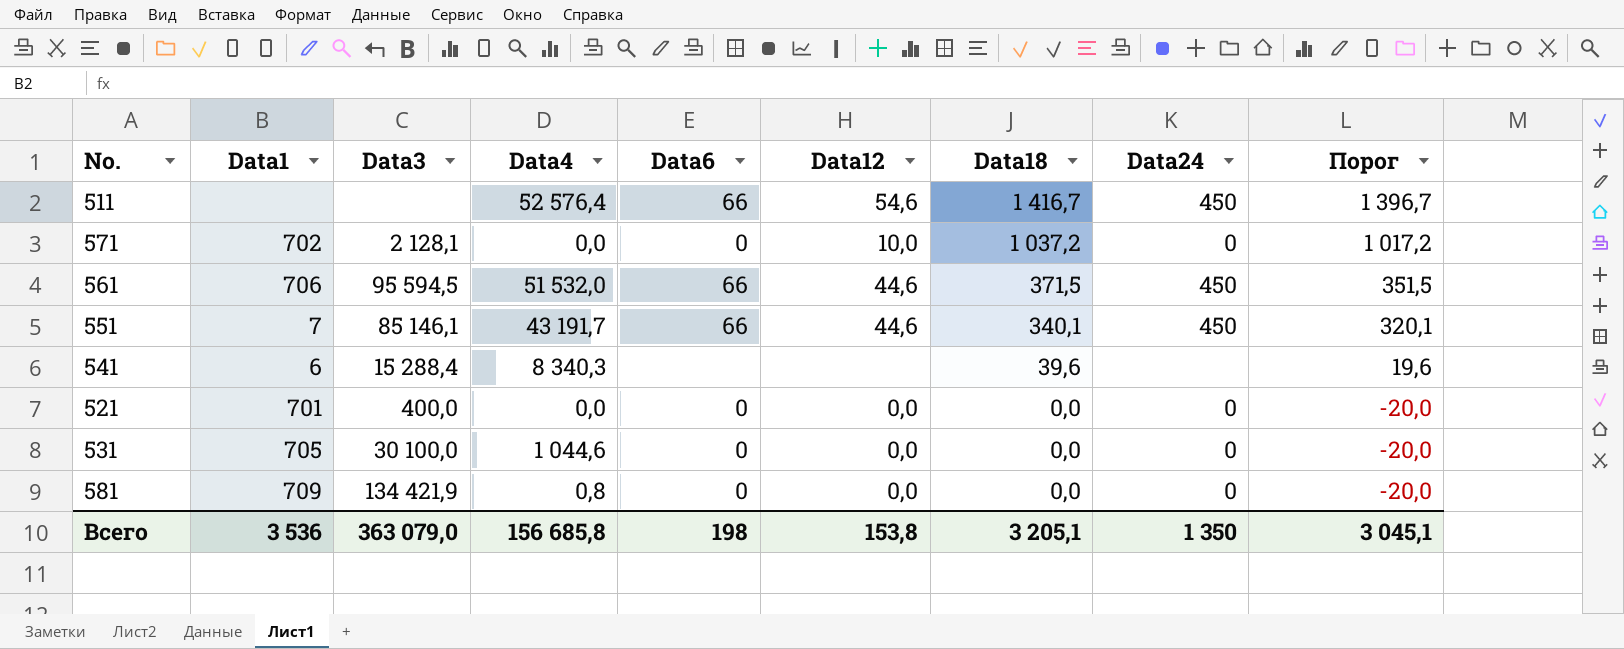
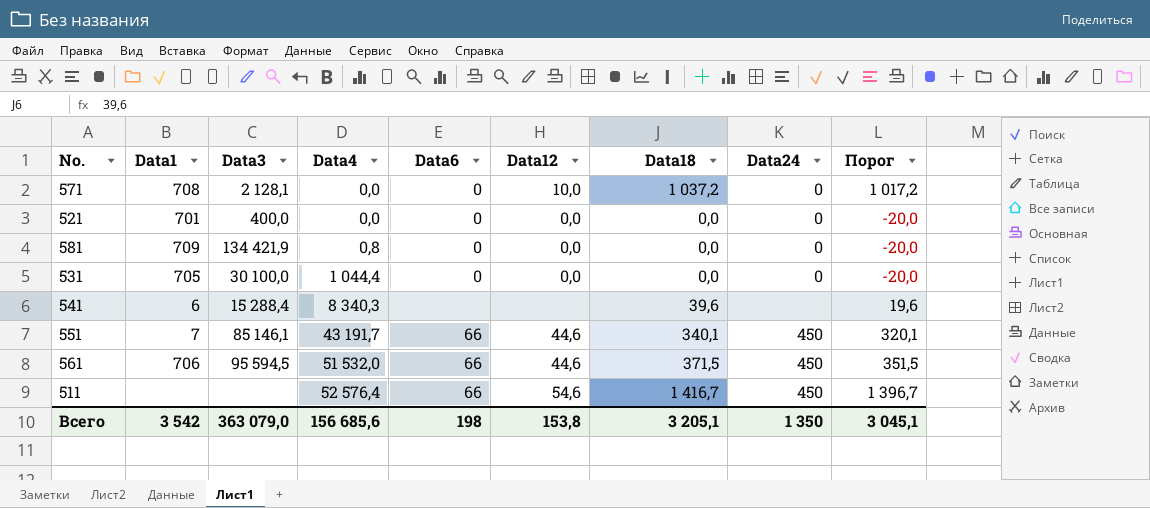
row order: Data18 descending -> Data4 ascending
571 | Data1: 702 -> 708
531 | Data4: 1 044,6 -> 1 044,4
Всего | Data1: 3 536 -> 3 542
Всего | Data4: 156 685,8 -> 156 685,6

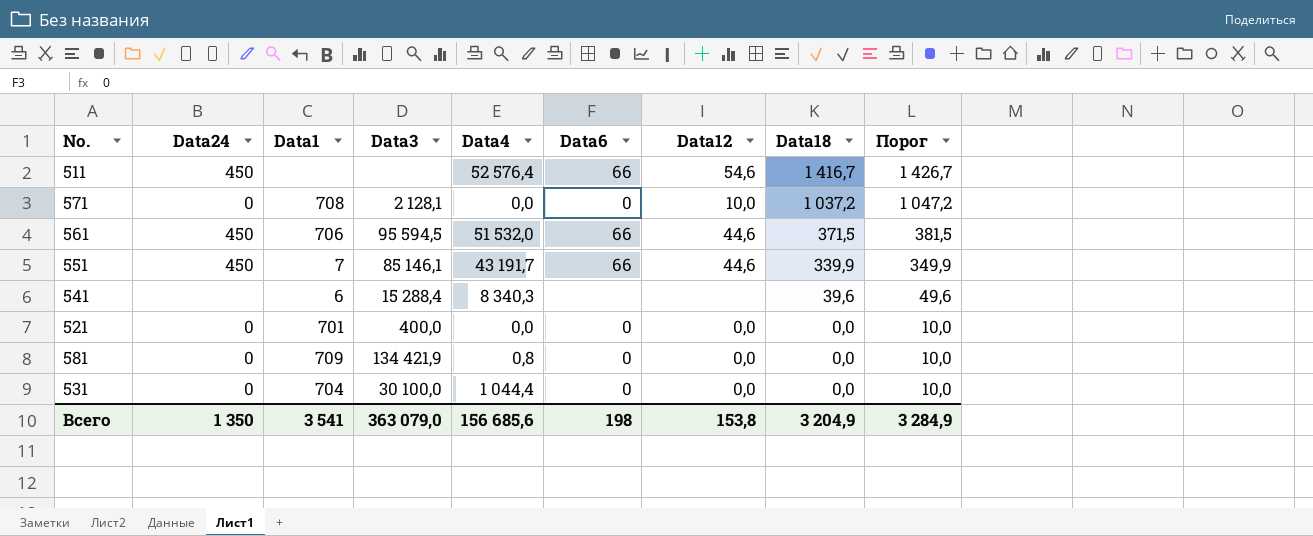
row order: Data4 ascending -> Data18 descending
column Data24 | position: 8 -> 2
column Порог | formula: [Data18] - 20 -> [Data18] + 10
551 | Data18: 340,1 -> 339,9
531 | Data1: 705 -> 704
Всего | Data1: 3 542 -> 3 541
Всего | Data18: 3 205,1 -> 3 204,9
Всего | Порог: 3 045,1 -> 3 284,9

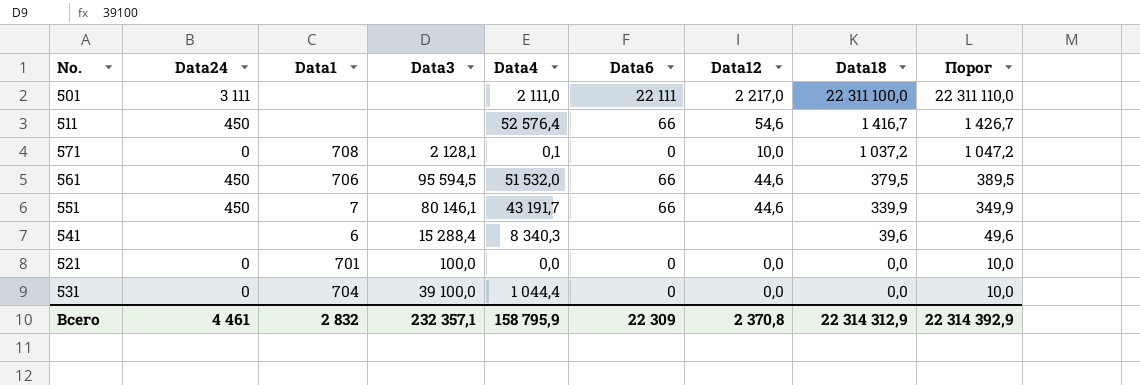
row 581: 0 | 709 | 134 421,9 | 0,8 | 0 | 0,0 | 0,0 | 10,0 -> none
row 501: none -> 3 111 | none | none | 2 111,0 | 22 111 | 2 217,0 | 22 311 100,0 | 22 311 110,0
571 | Data4: 0,0 -> 0,1
561 | Data18: 371,5 -> 379,5
561 | Порог: 381,5 -> 389,5
551 | Data3: 85 146,1 -> 80 146,1
521 | Data3: 400,0 -> 100,0
531 | Data3: 30 100,0 -> 39 100,0
Всего | Data24: 1 350 -> 4 461
Всего | Data1: 3 541 -> 2 832
Всего | Data3: 363 079,0 -> 232 357,1
Всего | Data4: 156 685,6 -> 158 795,9
Всего | Data6: 198 -> 22 309
Всего | Data12: 153,8 -> 2 370,8
Всего | Data18: 3 204,9 -> 22 314 312,9
Всего | Порог: 3 284,9 -> 22 314 392,9

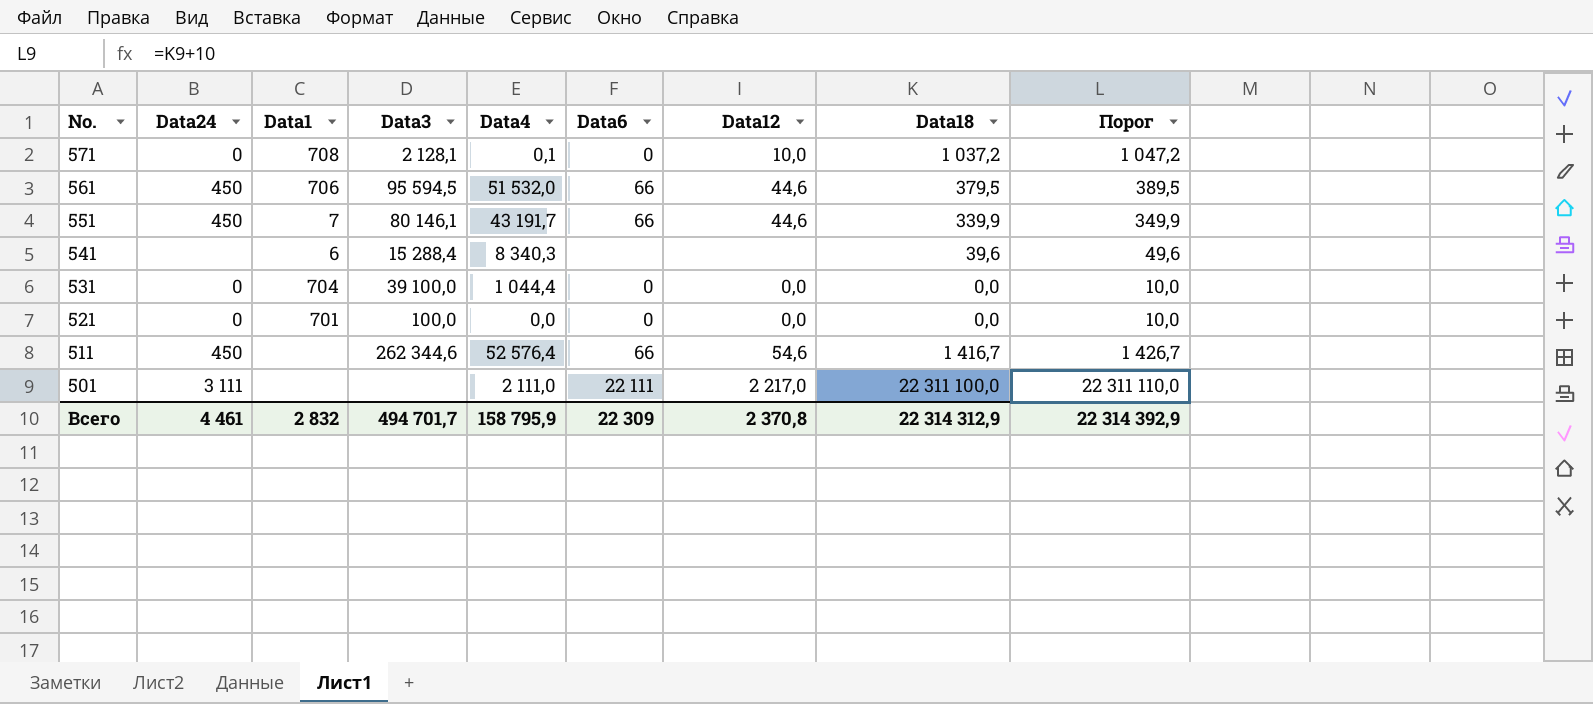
row order: Data18 descending -> No. descending
511 | Data3: none -> 262 344,6
Всего | Data3: 232 357,1 -> 494 701,7

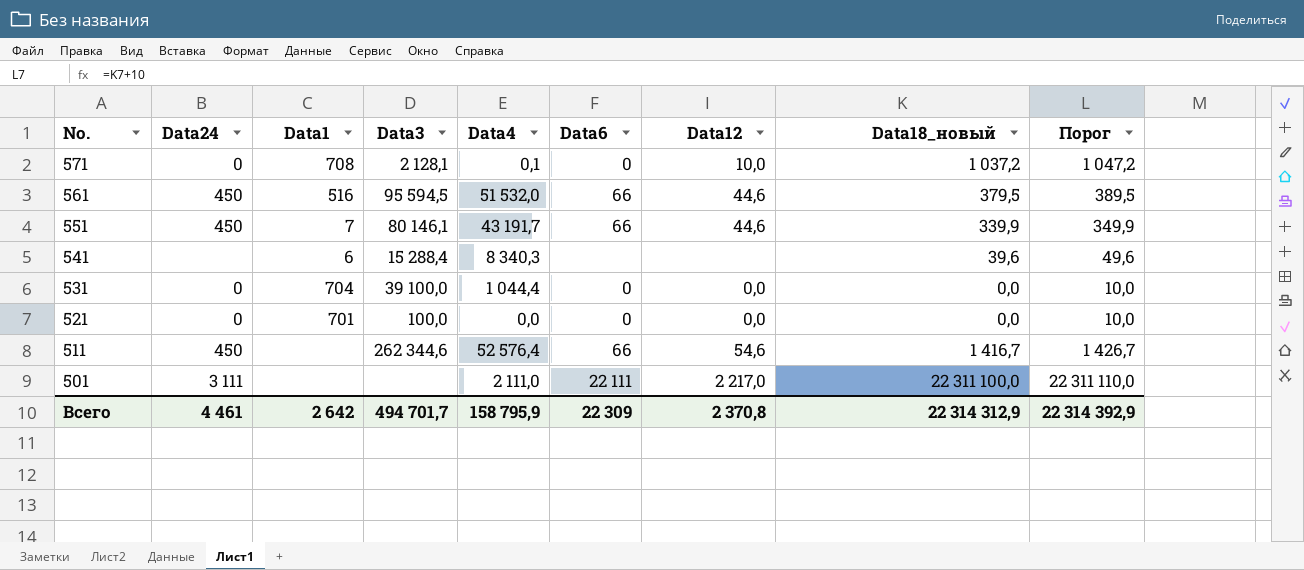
column name: Data18 -> Data18_новый
561 | Data1: 706 -> 516
Всего | Data1: 2 832 -> 2 642

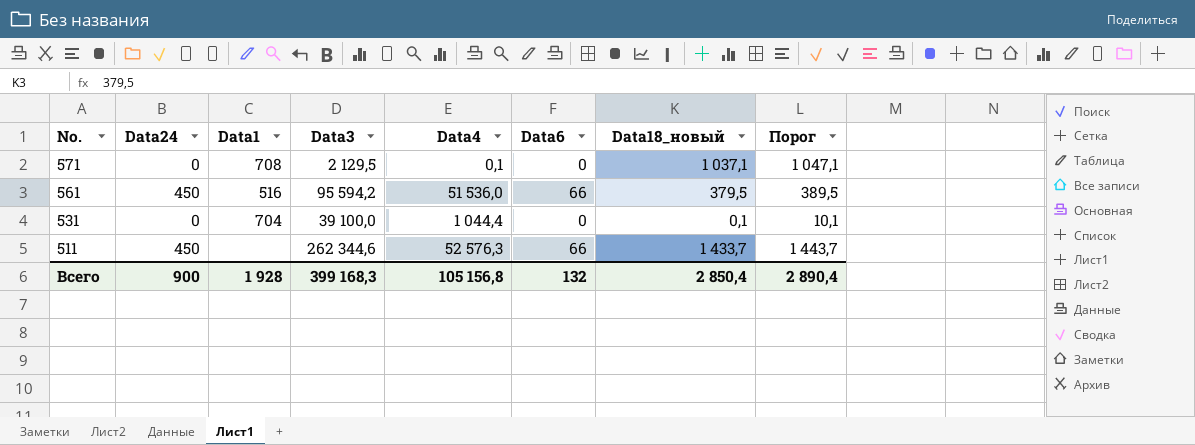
column Data12 | position: 7 -> none
row 551: 450 | 7 | 80 146,1 | 43 191,7 | 66 | 44,6 | 339,9 | 349,9 -> none
row 541: none | 6 | 15 288,4 | 8 340,3 | none | none | 39,6 | 49,6 -> none
row 521: 0 | 701 | 100,0 | 0,0 | 0 | 0,0 | 0,0 | 10,0 -> none
row 501: 3 111 | none | none | 2 111,0 | 22 111 | 2 217,0 | 22 311 100,0 | 22 311 110,0 -> none
571 | Data3: 2 128,1 -> 2 129,5
571 | Data18_новый: 1 037,2 -> 1 037,1
571 | Порог: 1 047,2 -> 1 047,1
561 | Data3: 95 594,5 -> 95 594,2
561 | Data4: 51 532,0 -> 51 536,0
531 | Data18_новый: 0,0 -> 0,1
531 | Порог: 10,0 -> 10,1
511 | Data4: 52 576,4 -> 52 576,3
511 | Data18_новый: 1 416,7 -> 1 433,7
511 | Порог: 1 426,7 -> 1 443,7
Всего | Data24: 4 461 -> 900
Всего | Data1: 2 642 -> 1 928
Всего | Data3: 494 701,7 -> 399 168,3
Всего | Data4: 158 795,9 -> 105 156,8
Всего | Data6: 22 309 -> 132
Всего | Data18_новый: 22 314 312,9 -> 2 850,4
Всего | Порог: 22 314 392,9 -> 2 890,4

